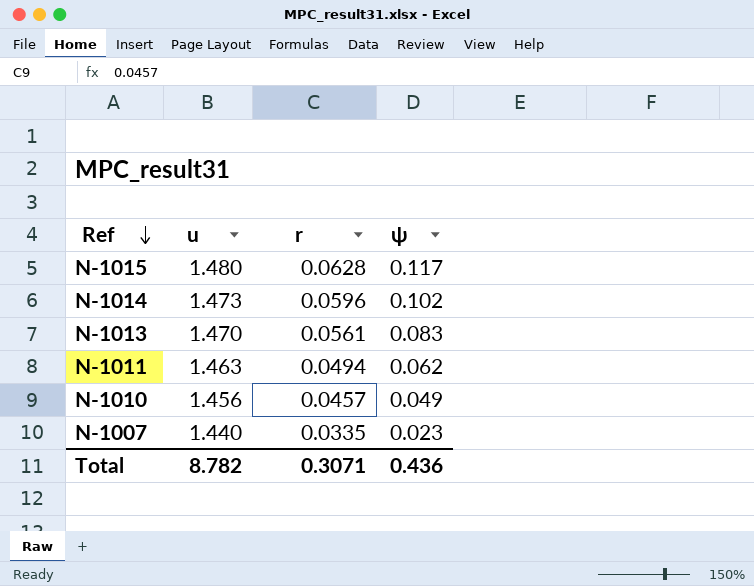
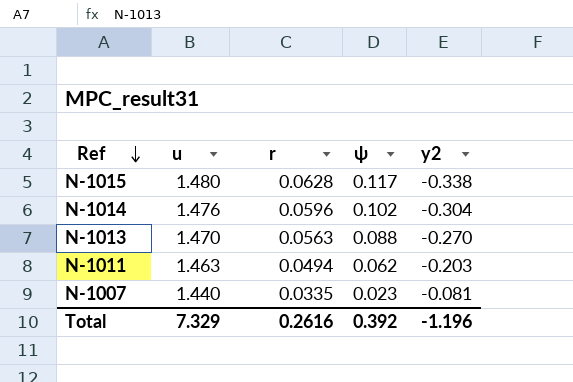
column y2 | position: none -> 5
row N-1010: 1.456 | 0.0457 | 0.049 -> none
N-1014 | u: 1.473 -> 1.476
N-1013 | r: 0.0561 -> 0.0563
N-1013 | ψ: 0.083 -> 0.088
Total | u: 8.782 -> 7.329
Total | r: 0.3071 -> 0.2616
Total | ψ: 0.436 -> 0.392

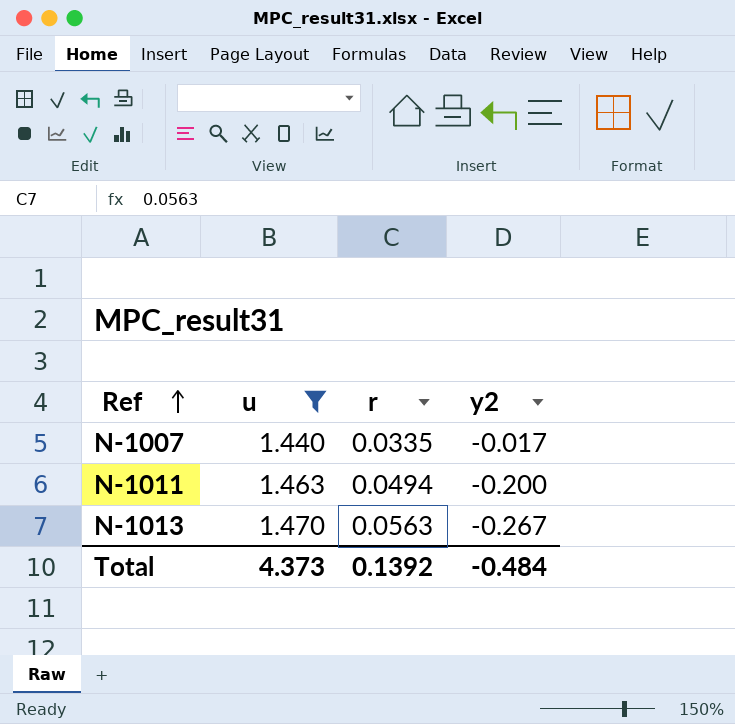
filter: none -> u <= 1.470
row order: Ref descending -> Ref ascending
column ψ | position: 4 -> none
N-1007 | y2: -0.081 -> -0.017
N-1011 | y2: -0.203 -> -0.200
N-1013 | y2: -0.270 -> -0.267
Total | u: 7.329 -> 4.373
Total | r: 0.2616 -> 0.1392
Total | y2: -1.196 -> -0.484

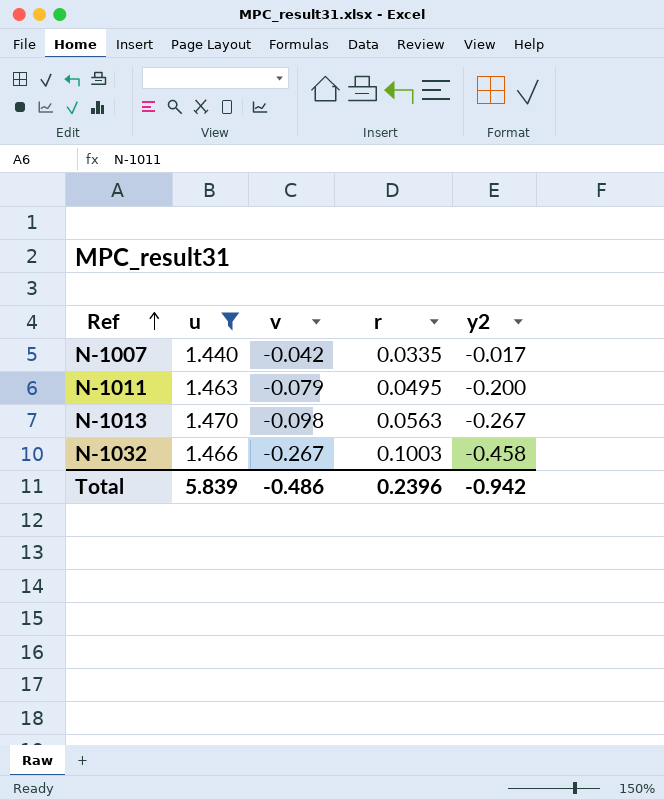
column v | position: none -> 3
N-1011 | r: 0.0494 -> 0.0495
row N-1032: none -> 1.466 | -0.267 | 0.1003 | -0.458
Total | u: 4.373 -> 5.839
Total | r: 0.1392 -> 0.2396
Total | y2: -0.484 -> -0.942

